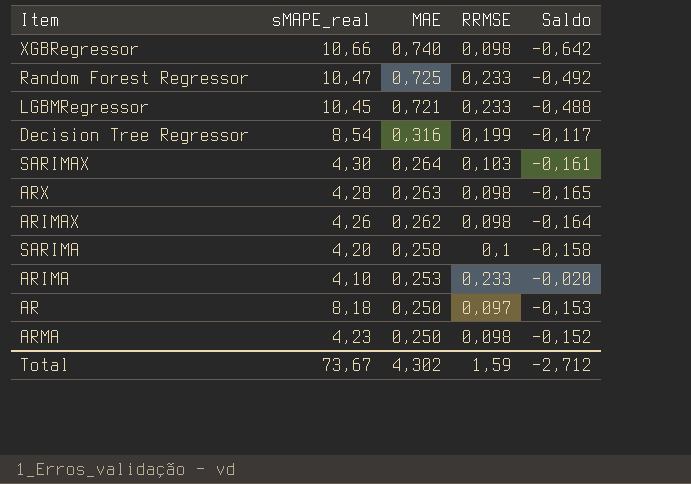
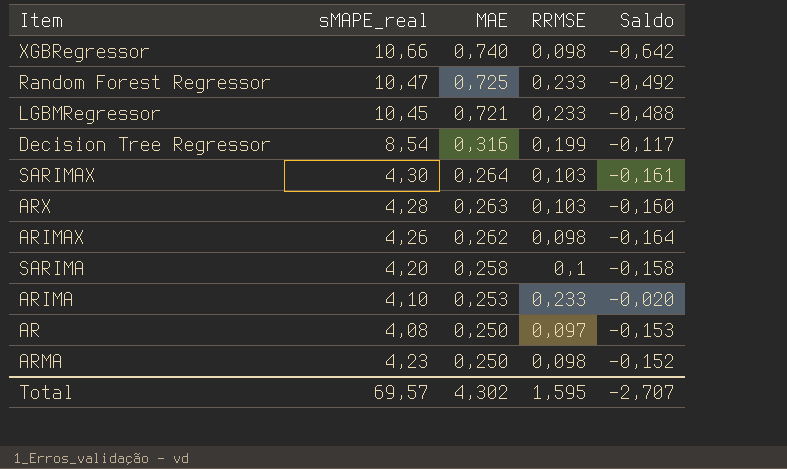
ARX | RRMSE: 0,098 -> 0,103
ARX | Saldo: -0,165 -> -0,160
AR | sMAPE_real: 8,18 -> 4,08
Total | sMAPE_real: 73,67 -> 69,57
Total | RRMSE: 1,59 -> 1,595
Total | Saldo: -2,712 -> -2,707

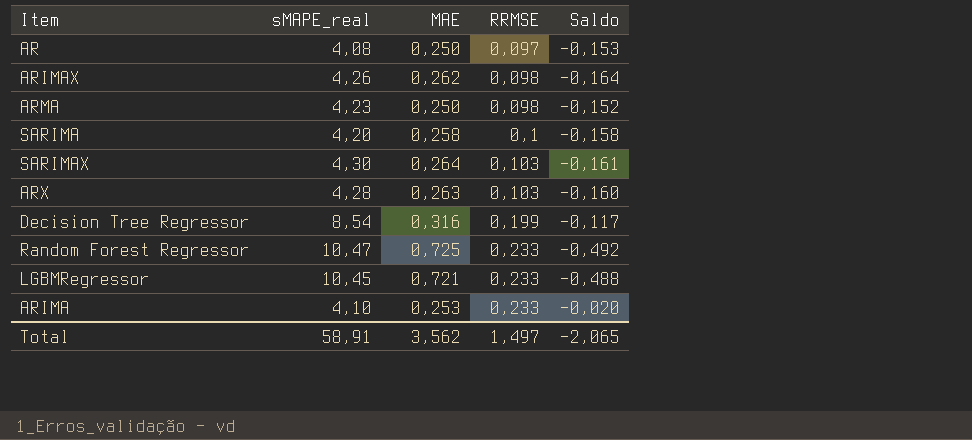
row order: MAE descending -> RRMSE ascending
row XGBRegressor: 10,66 | 0,740 | 0,098 | -0,642 -> none
Total | sMAPE_real: 69,57 -> 58,91
Total | MAE: 4,302 -> 3,562
Total | RRMSE: 1,595 -> 1,497
Total | Saldo: -2,707 -> -2,065

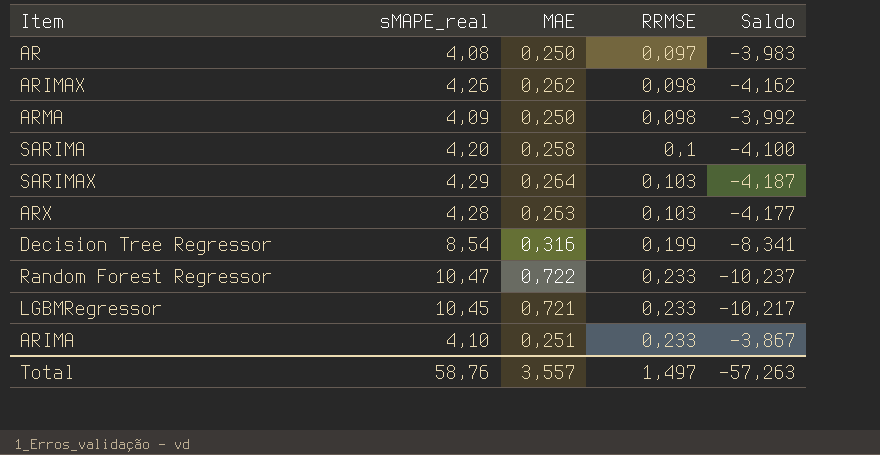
column Saldo | formula: [RRMSE] - [MAE] -> [RRMSE] - [sMAPE_real]
ARMA | sMAPE_real: 4,23 -> 4,09
SARIMAX | sMAPE_real: 4,30 -> 4,29
Random Forest Regressor | MAE: 0,725 -> 0,722
ARIMA | MAE: 0,253 -> 0,251
Total | sMAPE_real: 58,91 -> 58,76
Total | MAE: 3,562 -> 3,557
Total | Saldo: -2,065 -> -57,263

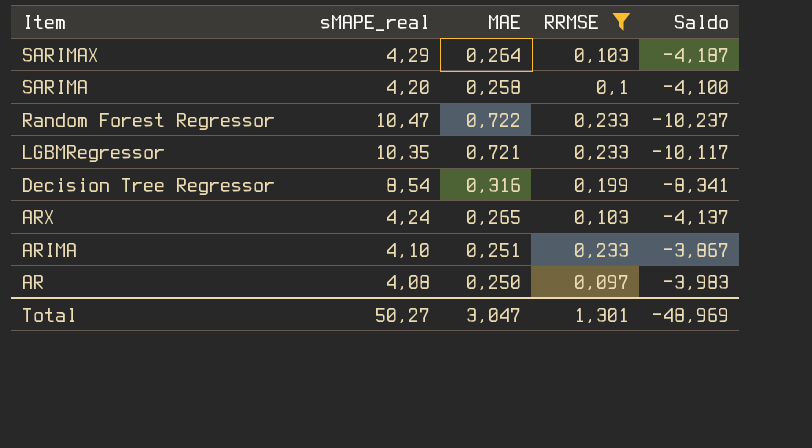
filter: none -> RRMSE != 0,098
row order: RRMSE ascending -> Item descending
LGBMRegressor | sMAPE_real: 10,45 -> 10,35
LGBMRegressor | Saldo: -10,217 -> -10,117
ARX | sMAPE_real: 4,28 -> 4,24
ARX | MAE: 0,263 -> 0,265
ARX | Saldo: -4,177 -> -4,137
Total | sMAPE_real: 58,76 -> 50,27
Total | MAE: 3,557 -> 3,047
Total | RRMSE: 1,497 -> 1,301
Total | Saldo: -57,263 -> -48,969

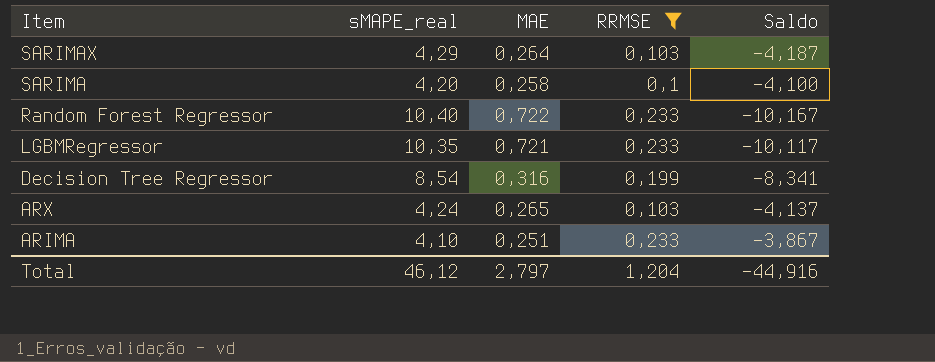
row AR: 4,08 | 0,250 | 0,097 | -3,983 -> none
Random Forest Regressor | sMAPE_real: 10,47 -> 10,40
Random Forest Regressor | Saldo: -10,237 -> -10,167
Total | sMAPE_real: 50,27 -> 46,12
Total | MAE: 3,047 -> 2,797
Total | RRMSE: 1,301 -> 1,204
Total | Saldo: -48,969 -> -44,916

